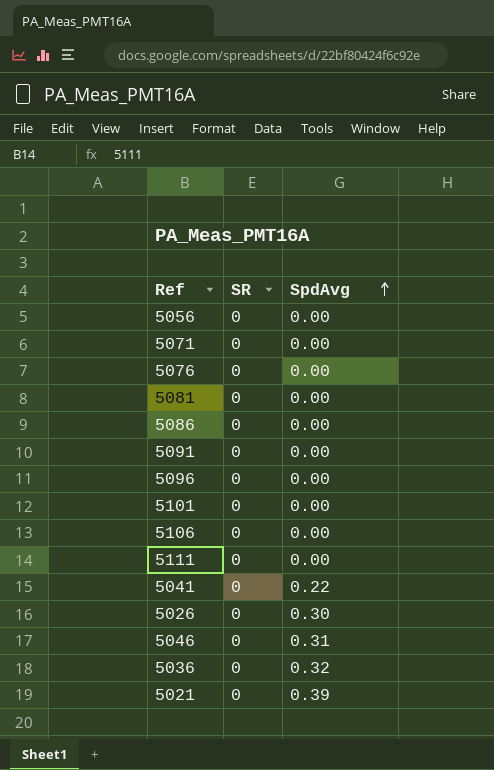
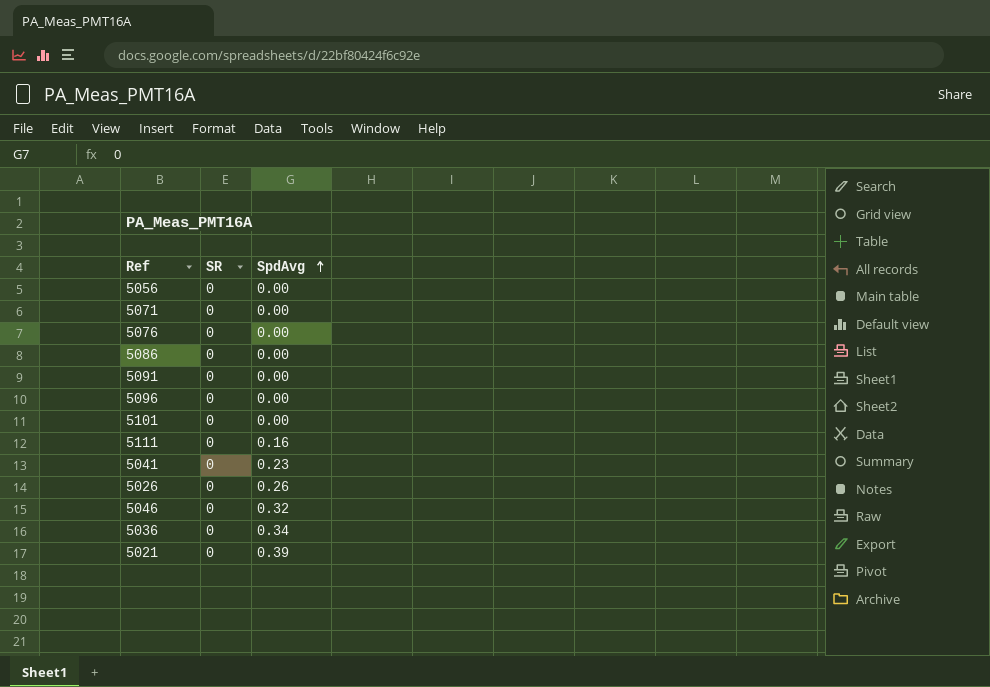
row 5081: 0 | 0.00 -> none
row 5106: 0 | 0.00 -> none
5111 | SpdAvg: 0.00 -> 0.16
5041 | SpdAvg: 0.22 -> 0.23
5026 | SpdAvg: 0.30 -> 0.26
5046 | SpdAvg: 0.31 -> 0.32
5036 | SpdAvg: 0.32 -> 0.34

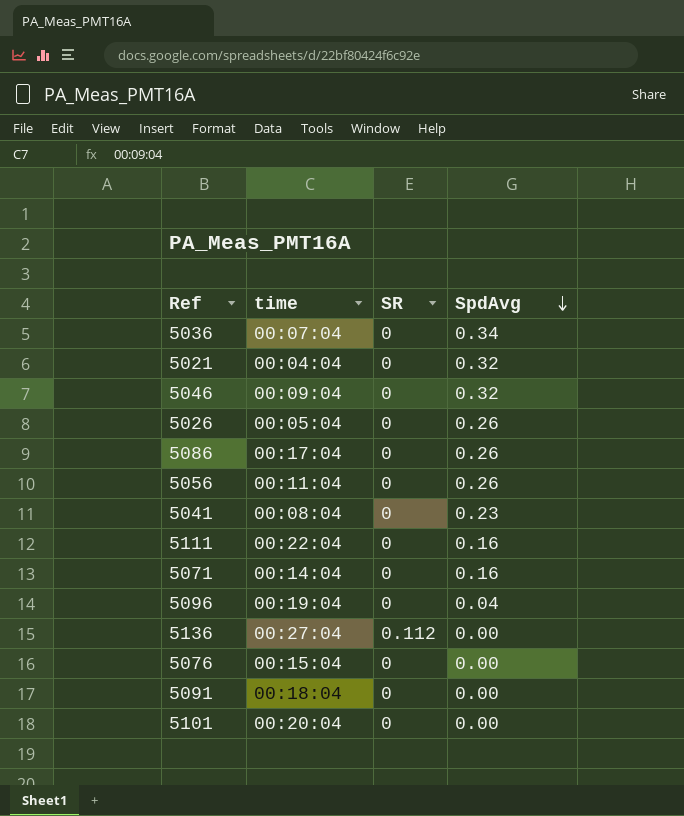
row order: SpdAvg ascending -> SpdAvg descending
column time | position: none -> 2
5021 | SpdAvg: 0.39 -> 0.32
5086 | SpdAvg: 0.00 -> 0.26
5056 | SpdAvg: 0.00 -> 0.26
5071 | SpdAvg: 0.00 -> 0.16
5096 | SpdAvg: 0.00 -> 0.04
row 5136: none -> 00:27:04 | 0.112 | 0.00

